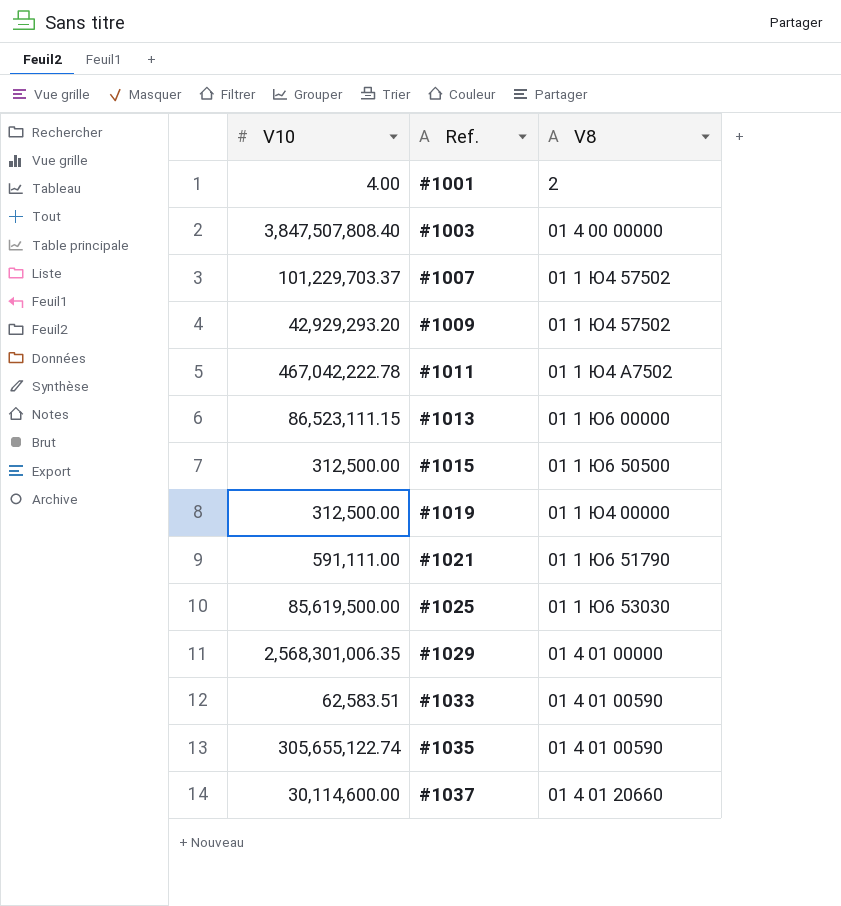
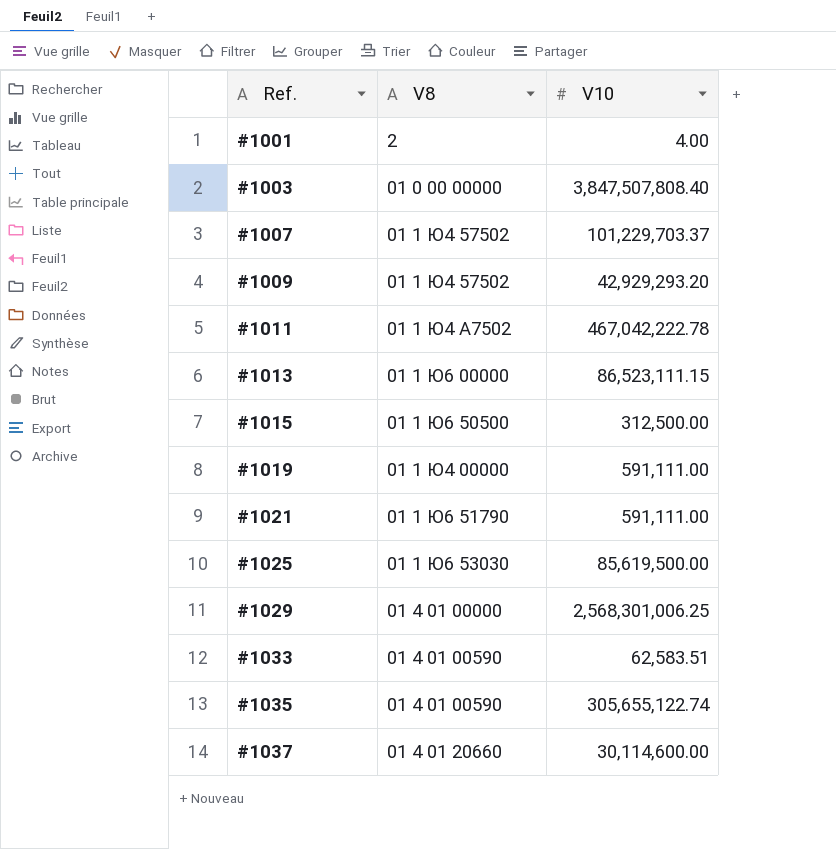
column V10 | position: 1 -> 3
#1003 | V8: 01 4 00 00000 -> 01 0 00 00000
#1019 | V10: 312,500.00 -> 591,111.00
#1029 | V10: 2,568,301,006.35 -> 2,568,301,006.25

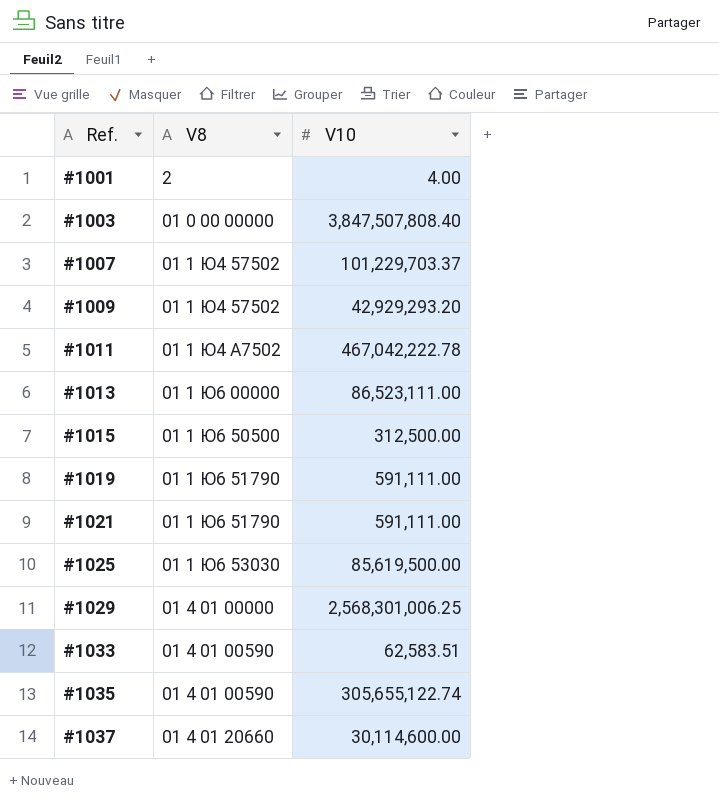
#1013 | V10: 86,523,111.15 -> 86,523,111.00
#1019 | V8: 01 1 Ю4 00000 -> 01 1 Ю6 51790

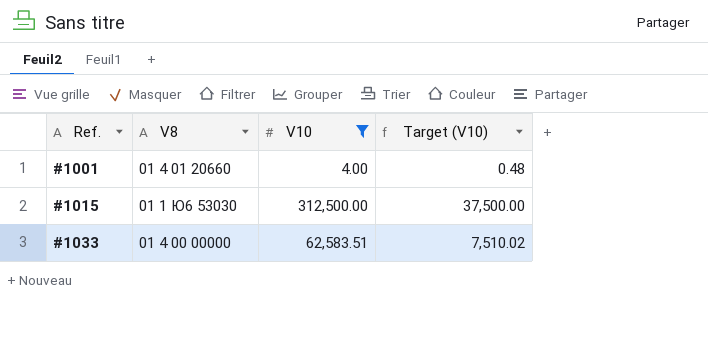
filter: none -> V10 <= 312,500.00
column Target (V10) | formula: none -> [V10] * 0.12
#1001 | V8: 2 -> 01 4 01 20660
#1015 | V8: 01 1 Ю6 50500 -> 01 1 Ю6 53030
#1033 | V8: 01 4 01 00590 -> 01 4 00 00000

